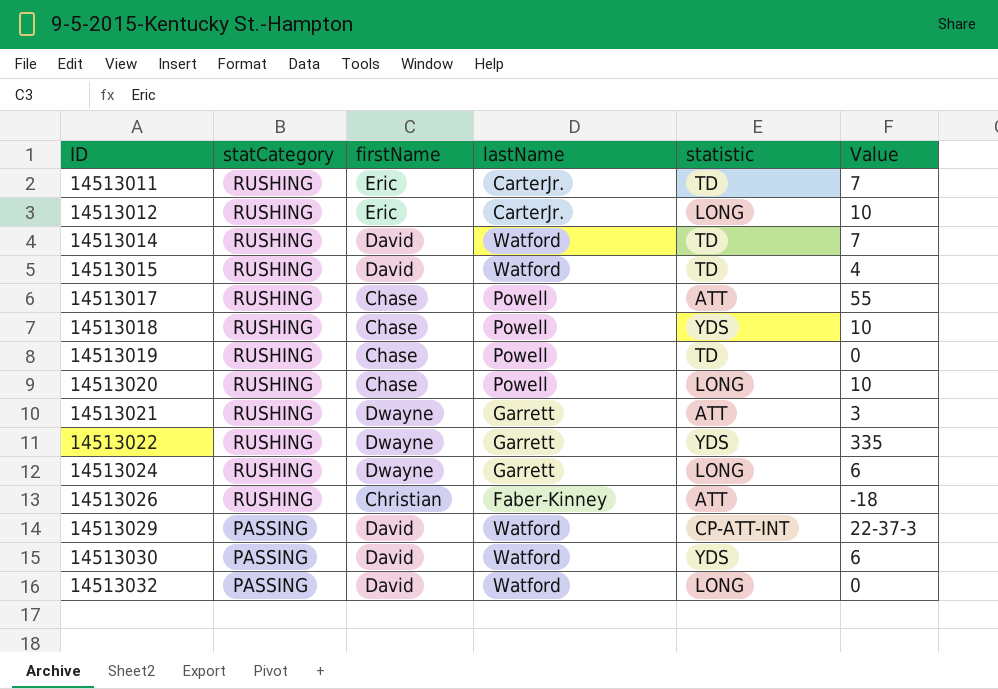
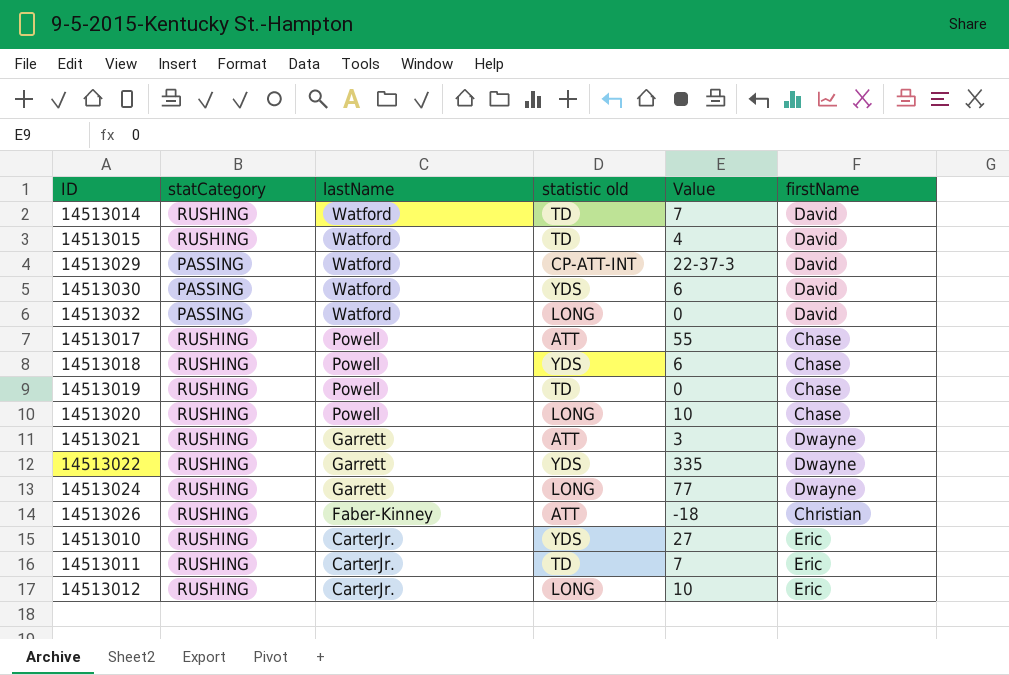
row order: ID ascending -> lastName descending
column name: statistic -> statistic old
column firstName | position: 3 -> 6
14513018 | Value: 10 -> 6
14513024 | Value: 6 -> 77
row 14513010: none -> RUSHING | CarterJr. | YDS | 27 | Eric

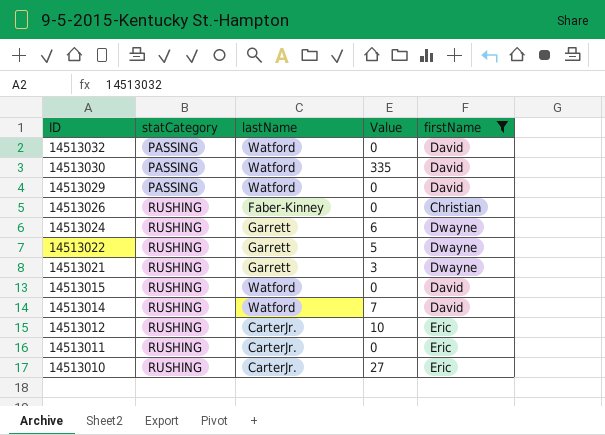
filter: none -> firstName != Chase
row order: lastName descending -> ID descending
column statistic old | position: 4 -> none
14513030 | Value: 6 -> 335
14513029 | Value: 22-37-3 -> 0
14513026 | Value: -18 -> 0
14513024 | Value: 77 -> 6
14513022 | Value: 335 -> 5
14513015 | Value: 4 -> 0
14513011 | Value: 7 -> 0

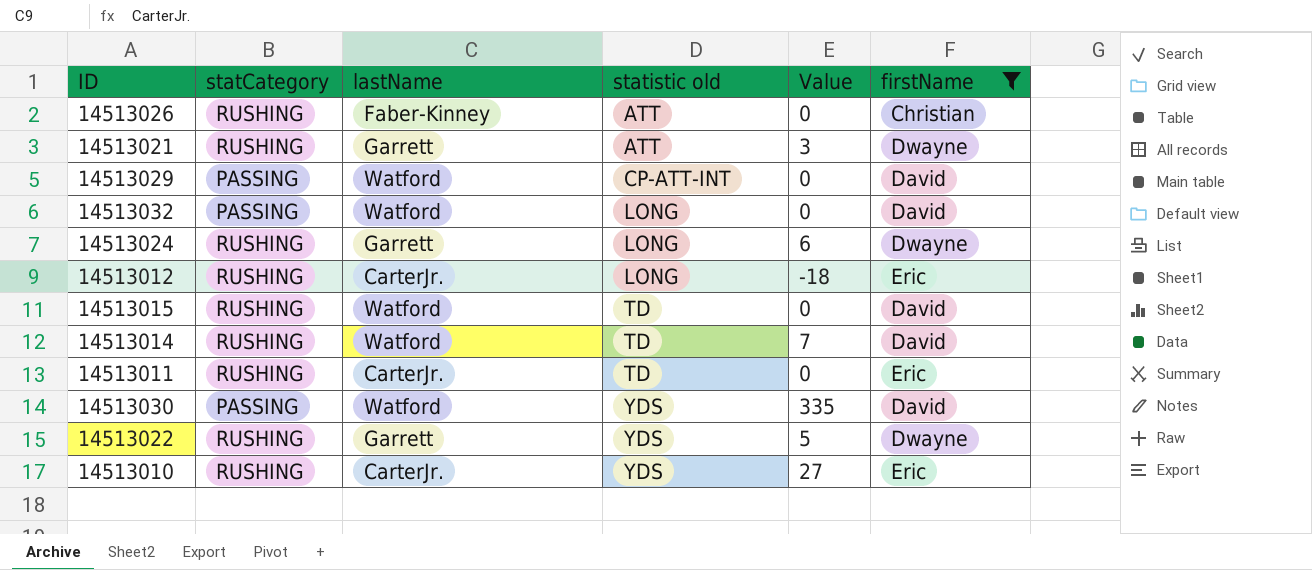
row order: ID descending -> statistic old ascending
column statistic old | position: none -> 4
14513012 | Value: 10 -> -18

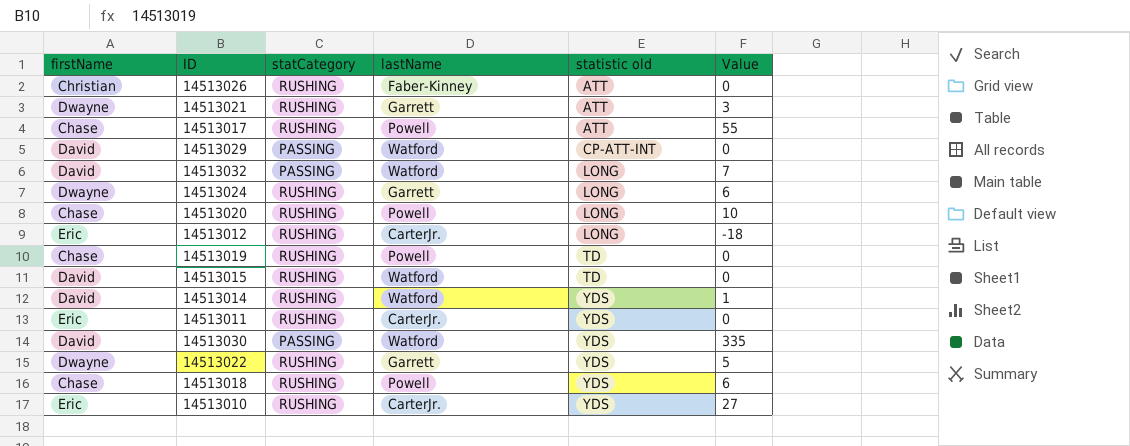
filter: firstName != Chase -> none
column firstName | position: 6 -> 1
14513032 | Value: 0 -> 7
14513014 | statistic old: TD -> YDS
14513014 | Value: 7 -> 1
14513011 | statistic old: TD -> YDS

